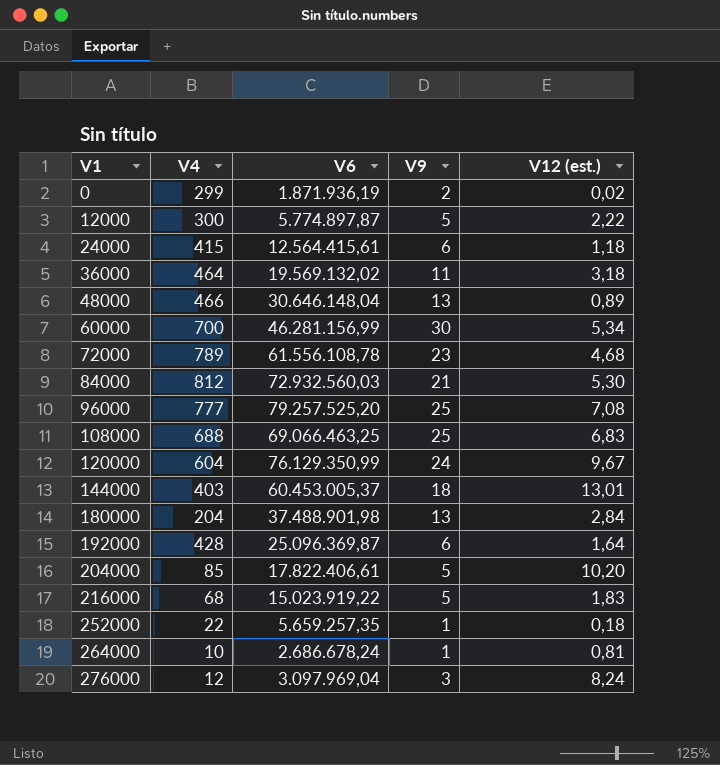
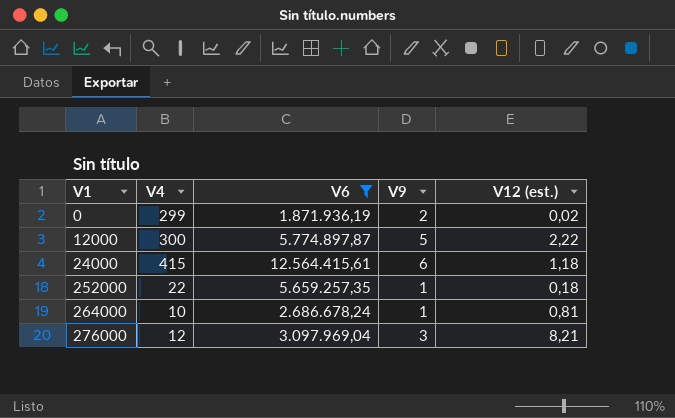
filter: none -> V6 <= 12.564.415,61
276000 | V12 (est.): 8,24 -> 8,21

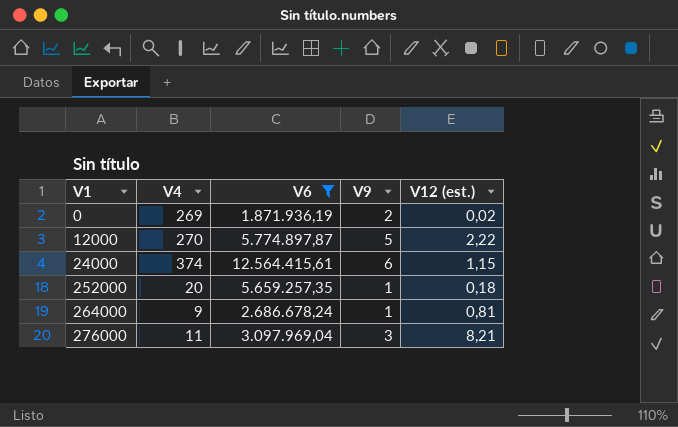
0 | V4: 299 -> 269
12000 | V4: 300 -> 270
24000 | V4: 415 -> 374
24000 | V12 (est.): 1,18 -> 1,15
252000 | V4: 22 -> 20
264000 | V4: 10 -> 9
276000 | V4: 12 -> 11

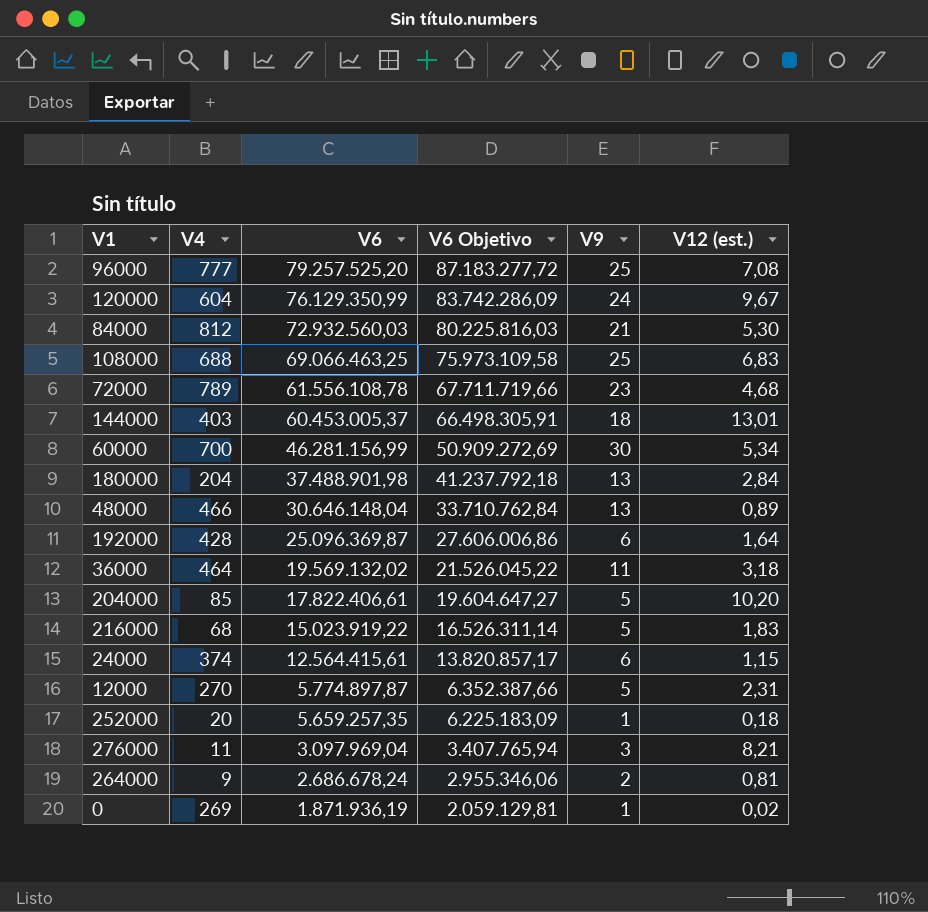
filter: V6 <= 12.564.415,61 -> none
row order: V1 ascending -> V6 descending
column V6 Objetivo | formula: none -> [V6] * 1,1
12000 | V12 (est.): 2,22 -> 2,31
264000 | V9: 1 -> 2
0 | V9: 2 -> 1

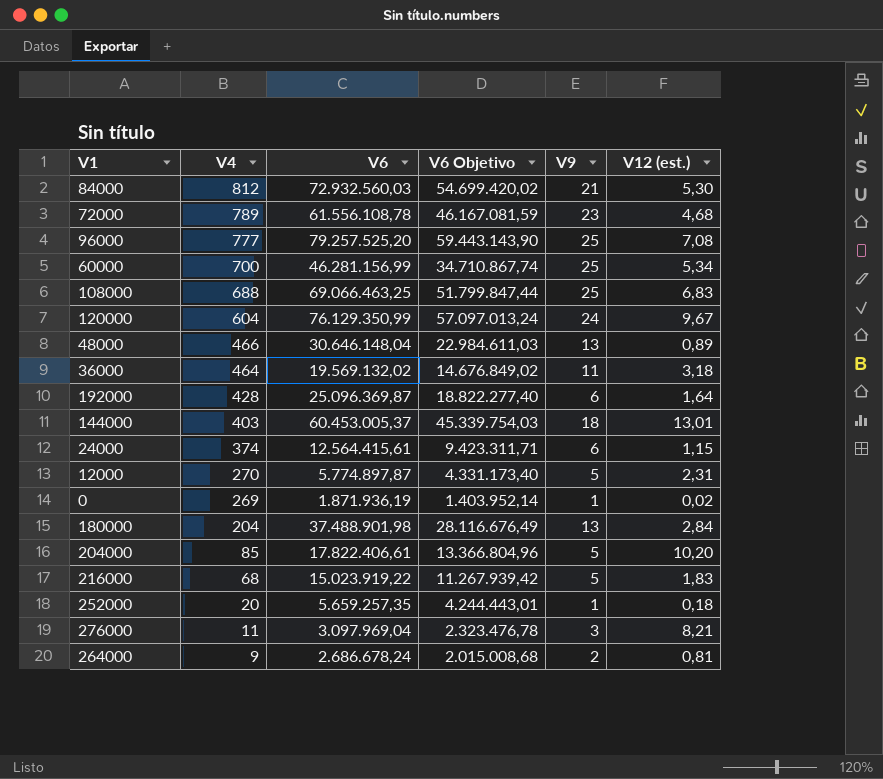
row order: V6 descending -> V4 descending
column V6 Objetivo | formula: [V6] * 1,1 -> [V6] * 0,75
60000 | V9: 30 -> 25

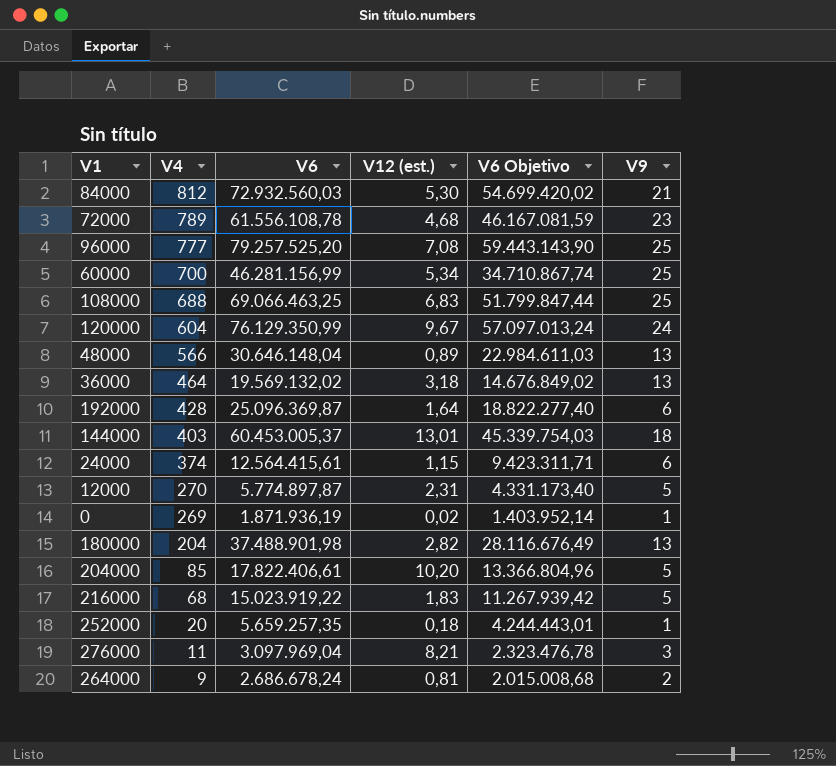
column V12 (est.) | position: 6 -> 4
48000 | V4: 466 -> 566
36000 | V9: 11 -> 13
180000 | V12 (est.): 2,84 -> 2,82

